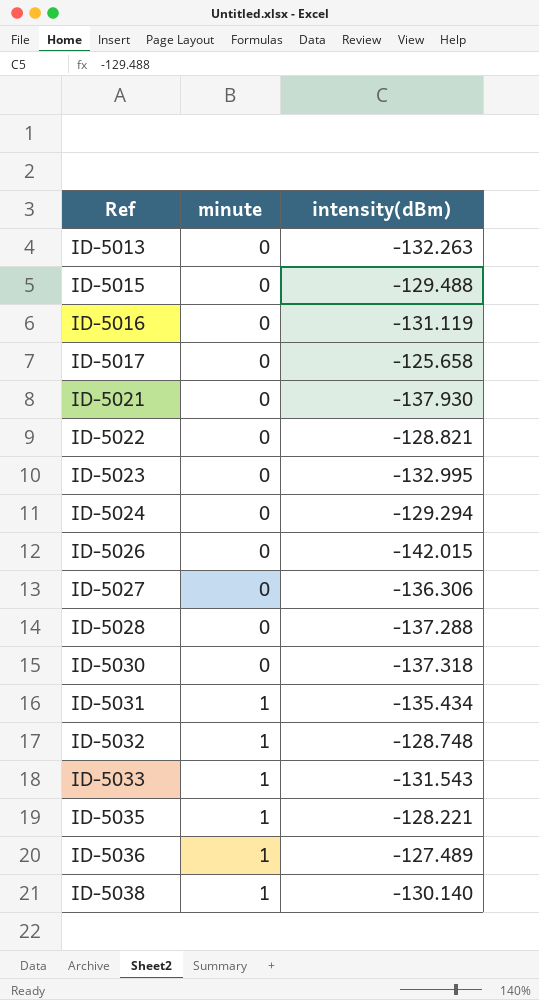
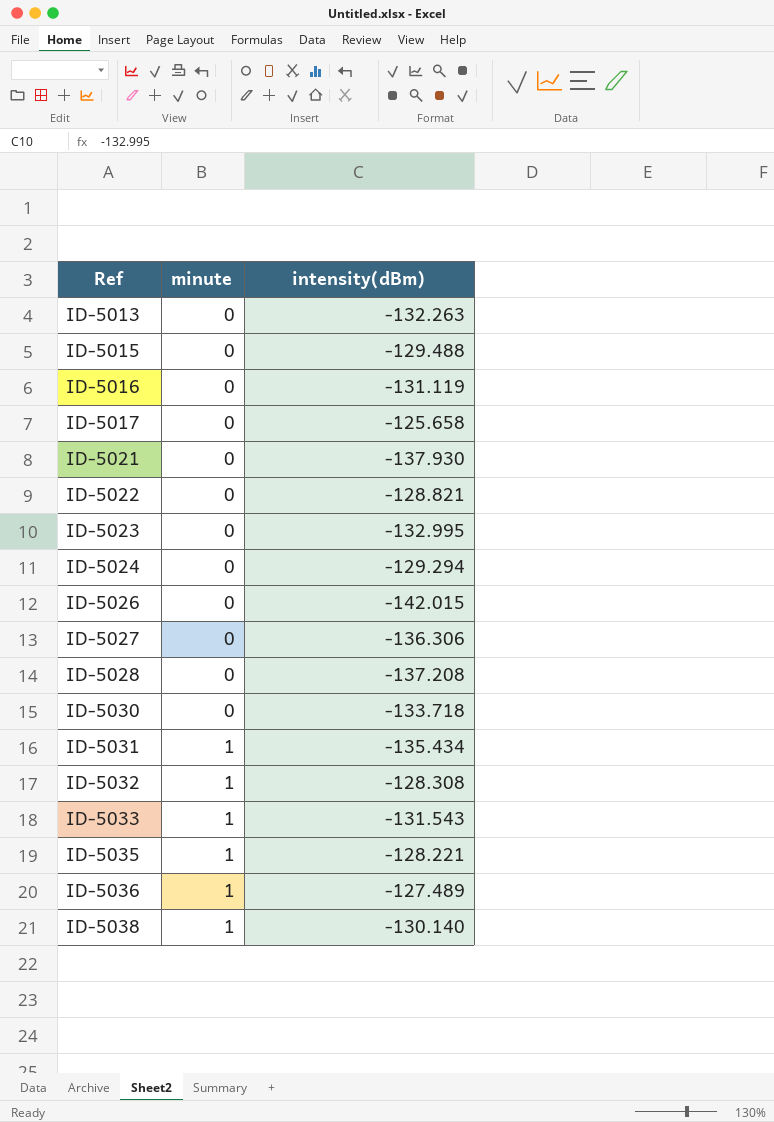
ID-5028 | intensity(dBm): -137.288 -> -137.208
ID-5030 | intensity(dBm): -137.318 -> -133.718
ID-5032 | intensity(dBm): -128.748 -> -128.308

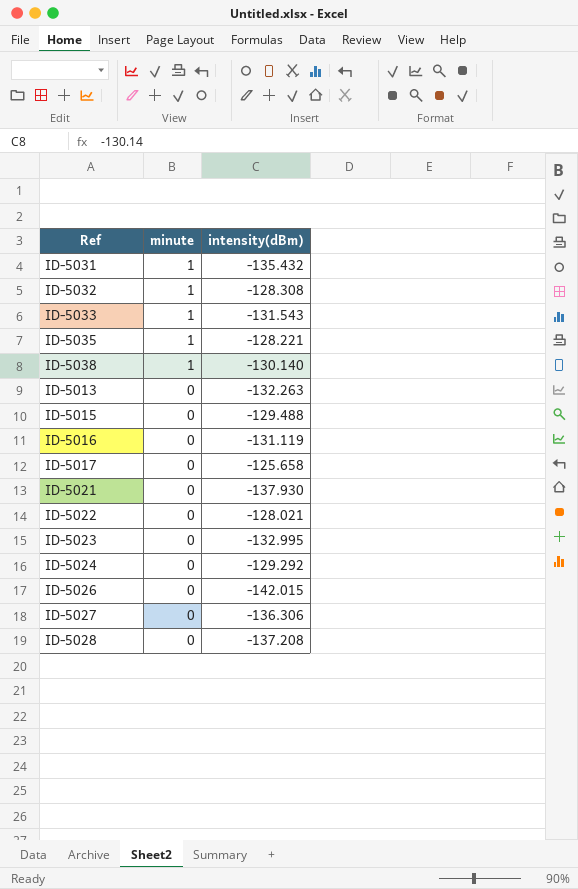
row order: Ref ascending -> minute descending
row ID-5030: 0 | -133.718 -> none
row ID-5036: 1 | -127.489 -> none
ID-5031 | intensity(dBm): -135.434 -> -135.432
ID-5022 | intensity(dBm): -128.821 -> -128.021
ID-5024 | intensity(dBm): -129.294 -> -129.292

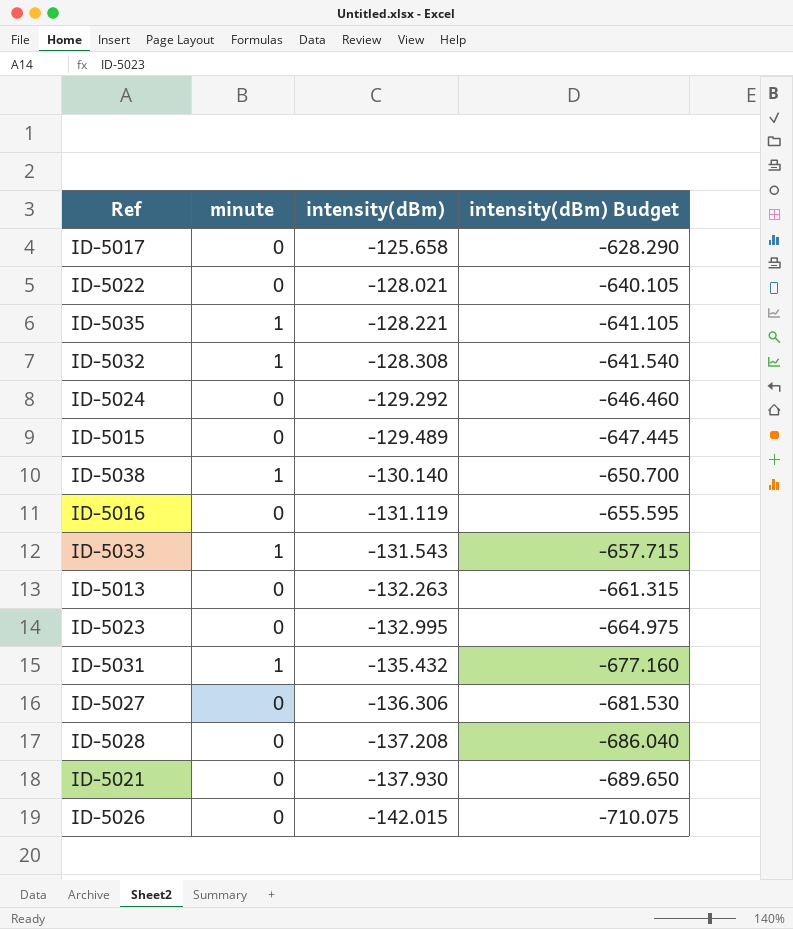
row order: minute descending -> intensity(dBm) descending
column intensity(dBm) Budget | formula: none -> [intensity(dBm)] * 5
ID-5015 | intensity(dBm): -129.488 -> -129.489

